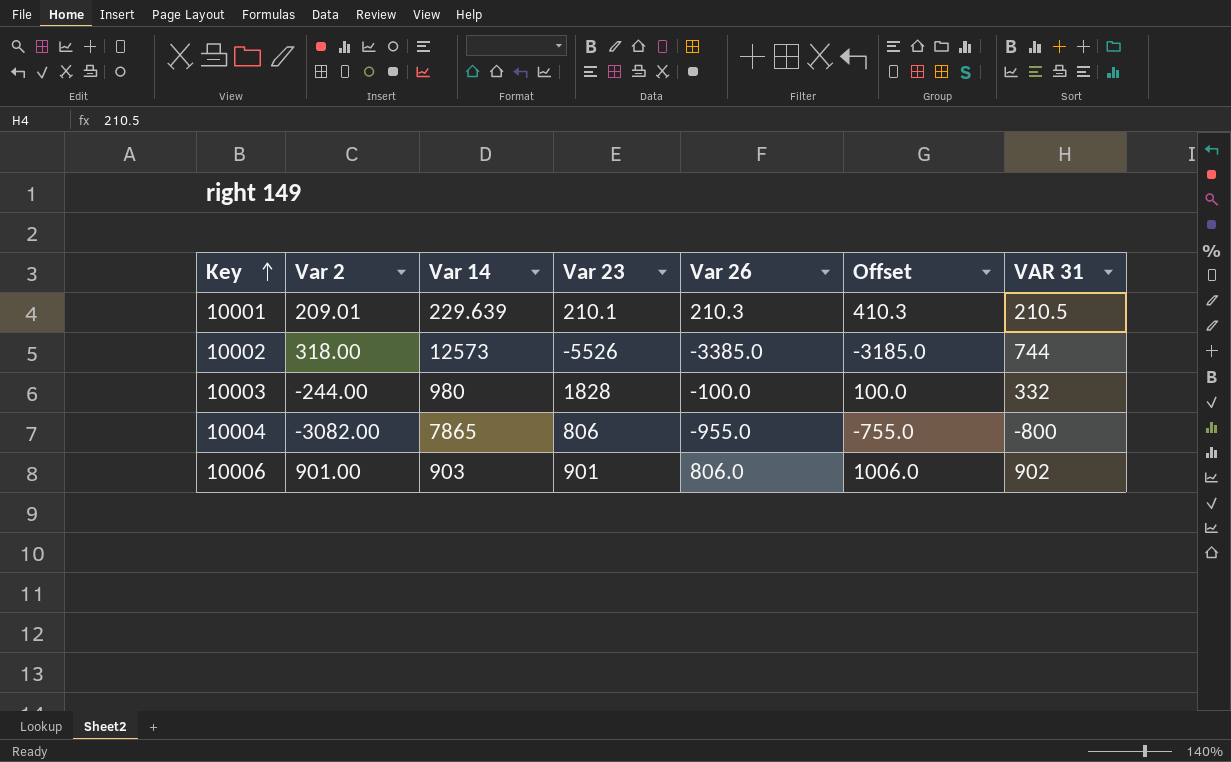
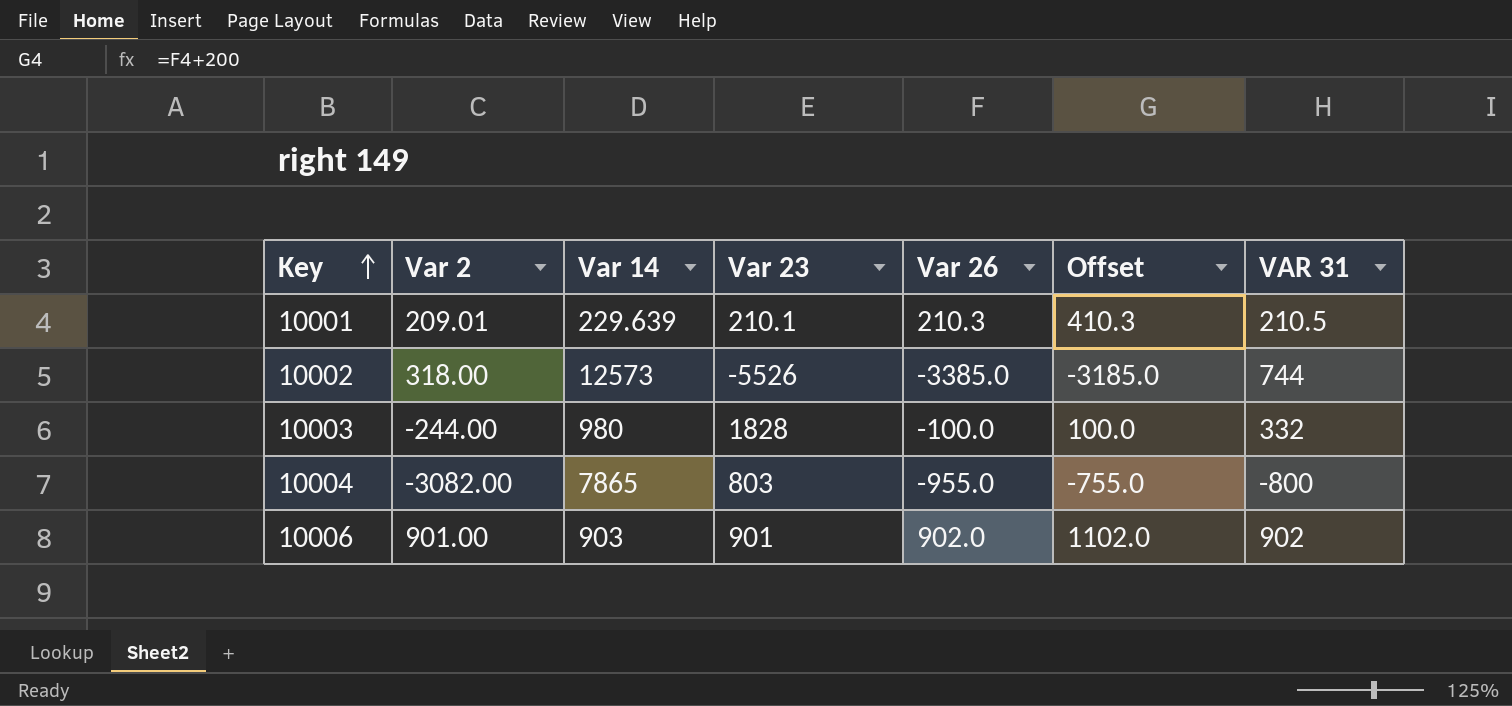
10004 | Var 23: 806 -> 803
10006 | Var 26: 806.0 -> 902.0
10006 | Offset: 1006.0 -> 1102.0

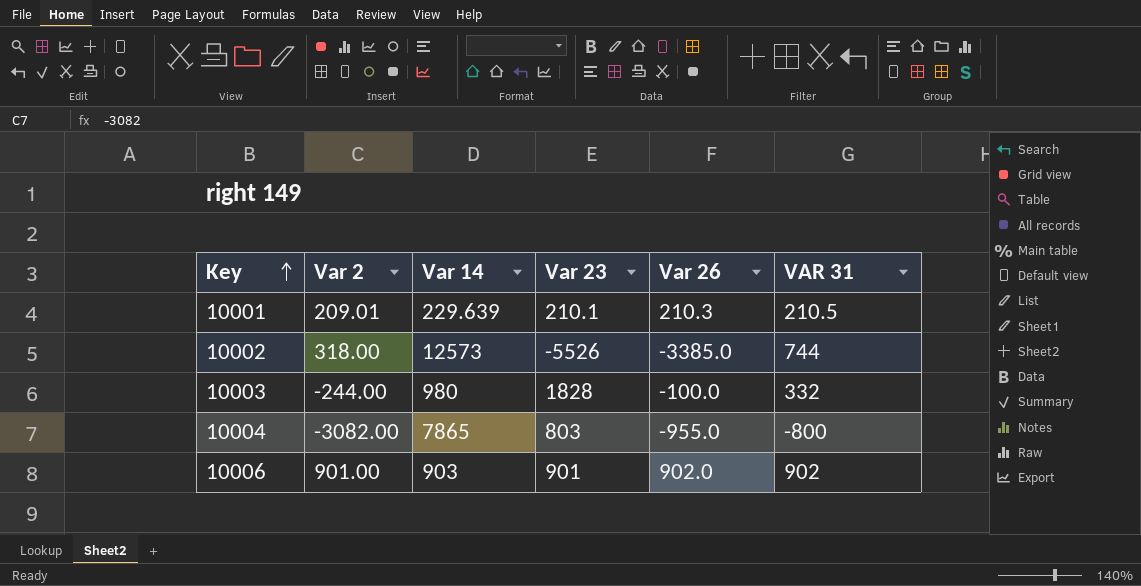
column Offset | formula: [Var 26] + 200 -> none

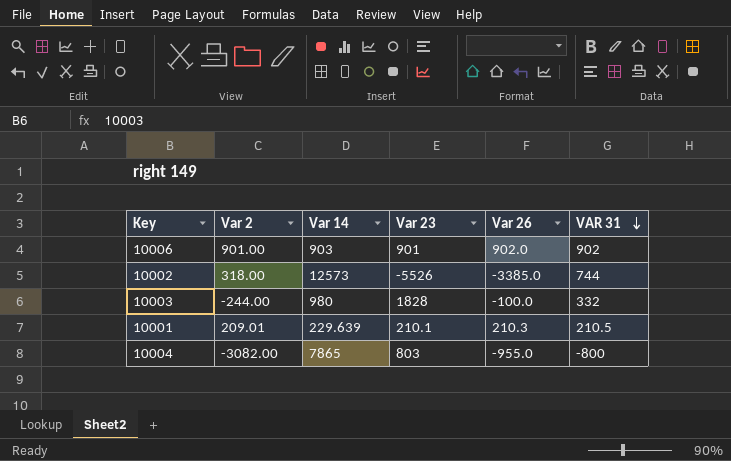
row order: Key ascending -> VAR 31 descending

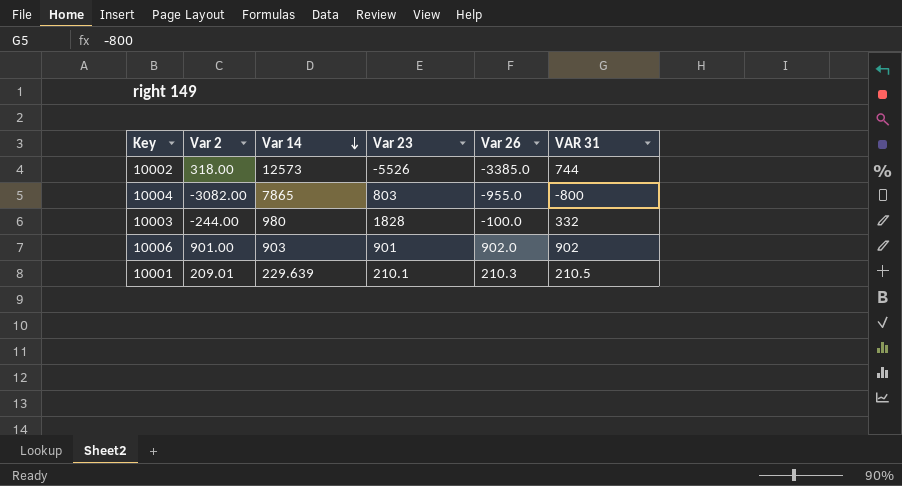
row order: VAR 31 descending -> Var 14 descending

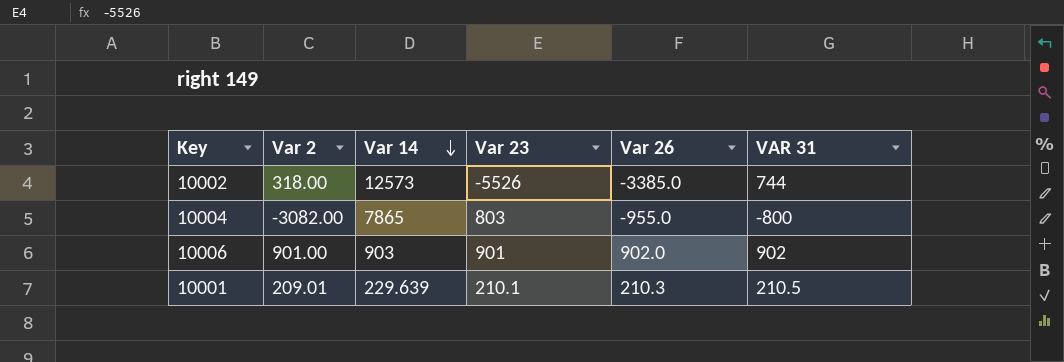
row 10003: -244.00 | 980 | 1828 | -100.0 | 332 -> none

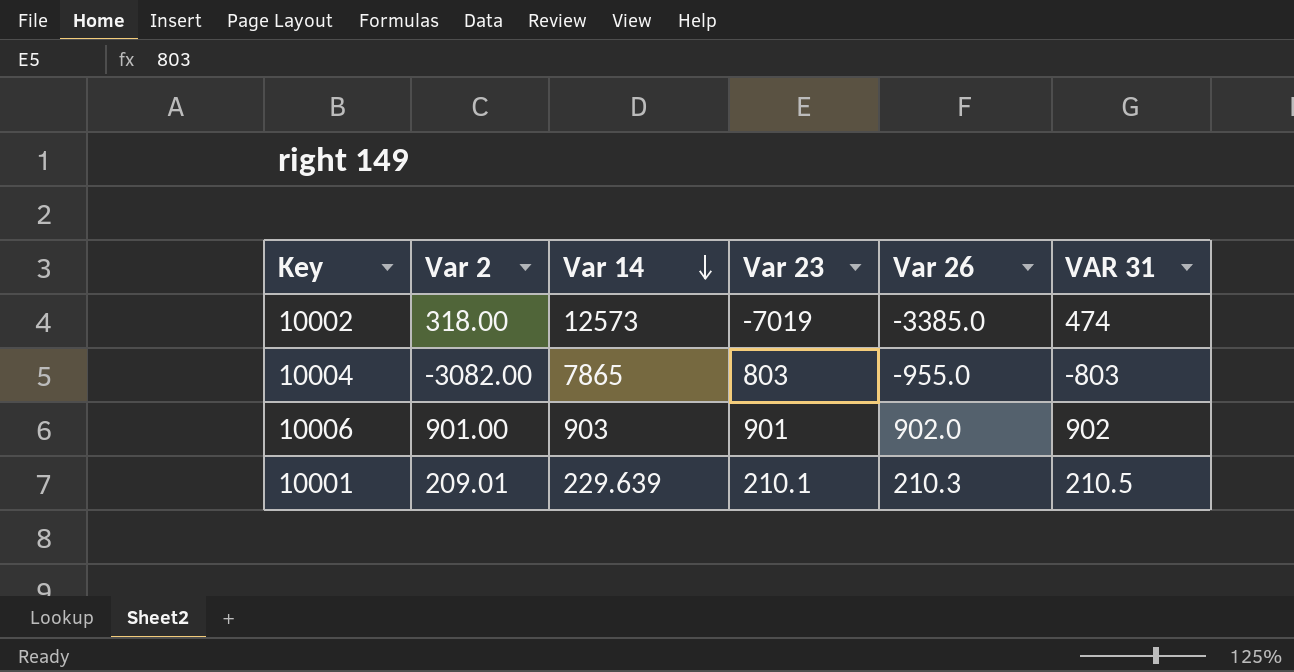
10002 | Var 23: -5526 -> -7019
10002 | VAR 31: 744 -> 474
10004 | VAR 31: -800 -> -803

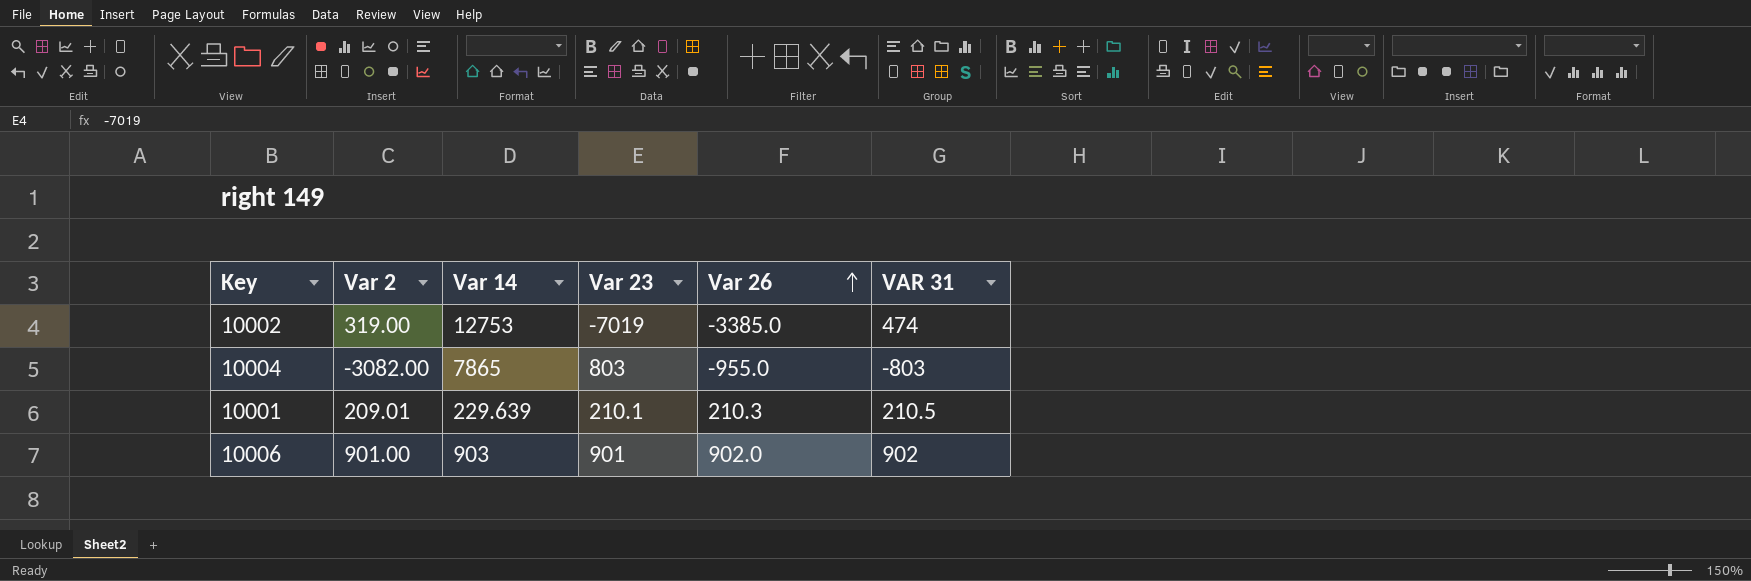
row order: Var 14 descending -> Var 26 ascending
10002 | Var 2: 318.00 -> 319.00
10002 | Var 14: 12573 -> 12753

